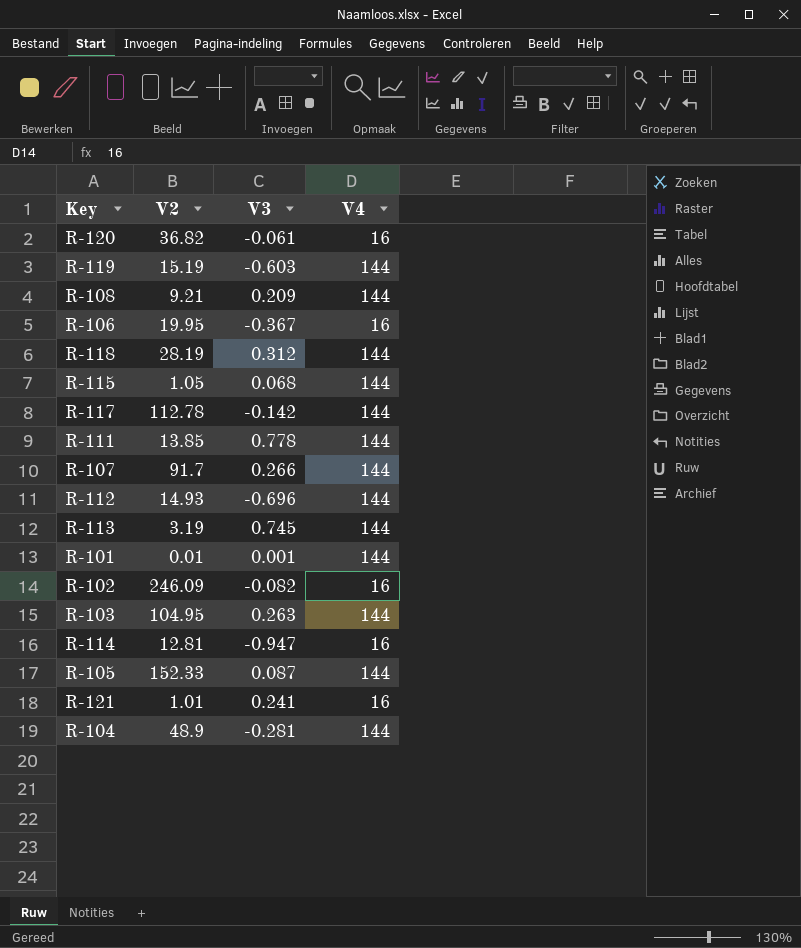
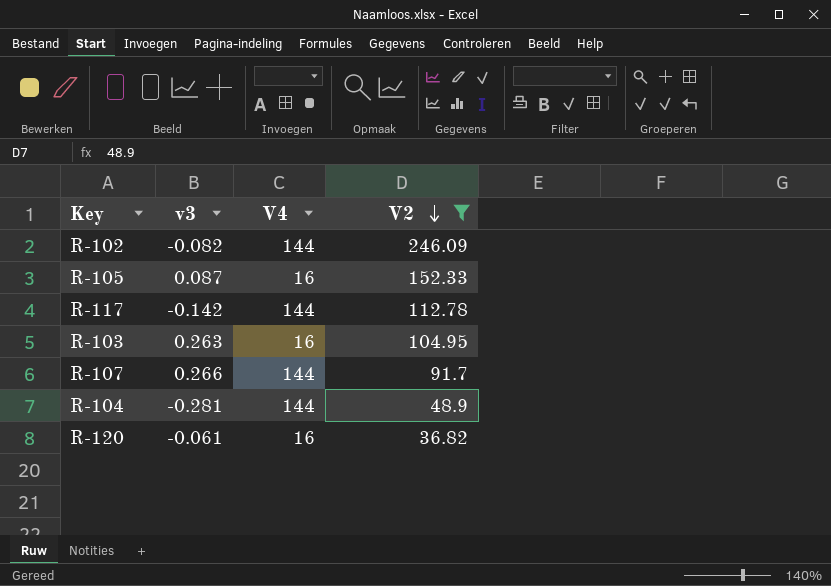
filter: none -> V2 >= 36.82
row order: none -> V2 descending
column name: V3 -> v3
column V2 | position: 2 -> 4
R-102 | V4: 16 -> 144
R-105 | V4: 144 -> 16
R-103 | V4: 144 -> 16

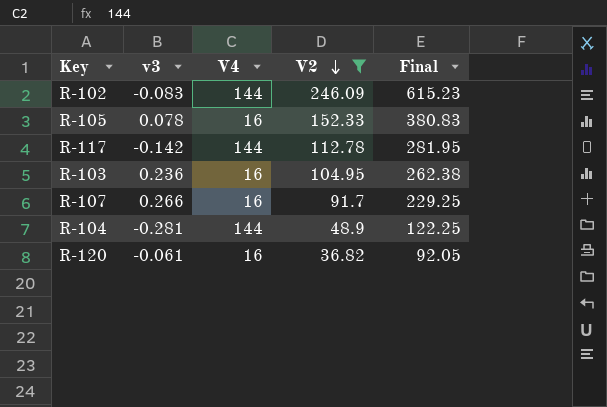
column Final | formula: none -> [V2] * 2.5
R-102 | v3: -0.082 -> -0.083
R-105 | v3: 0.087 -> 0.078
R-103 | v3: 0.263 -> 0.236
R-107 | V4: 144 -> 16

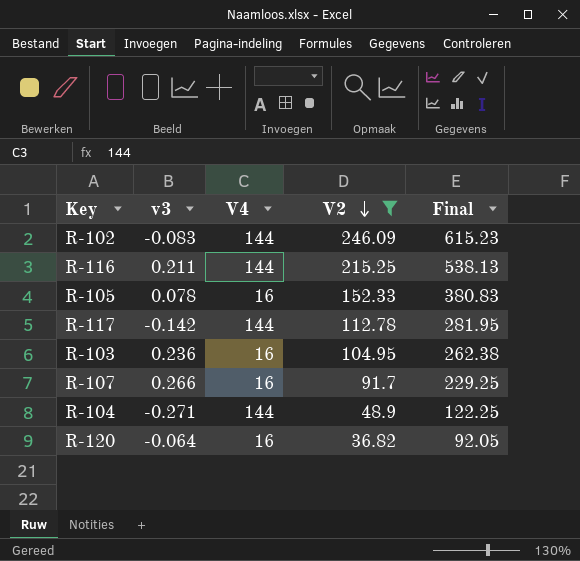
row R-116: none -> 0.211 | 144 | 215.25 | 538.13
R-104 | v3: -0.281 -> -0.271
R-120 | v3: -0.061 -> -0.064

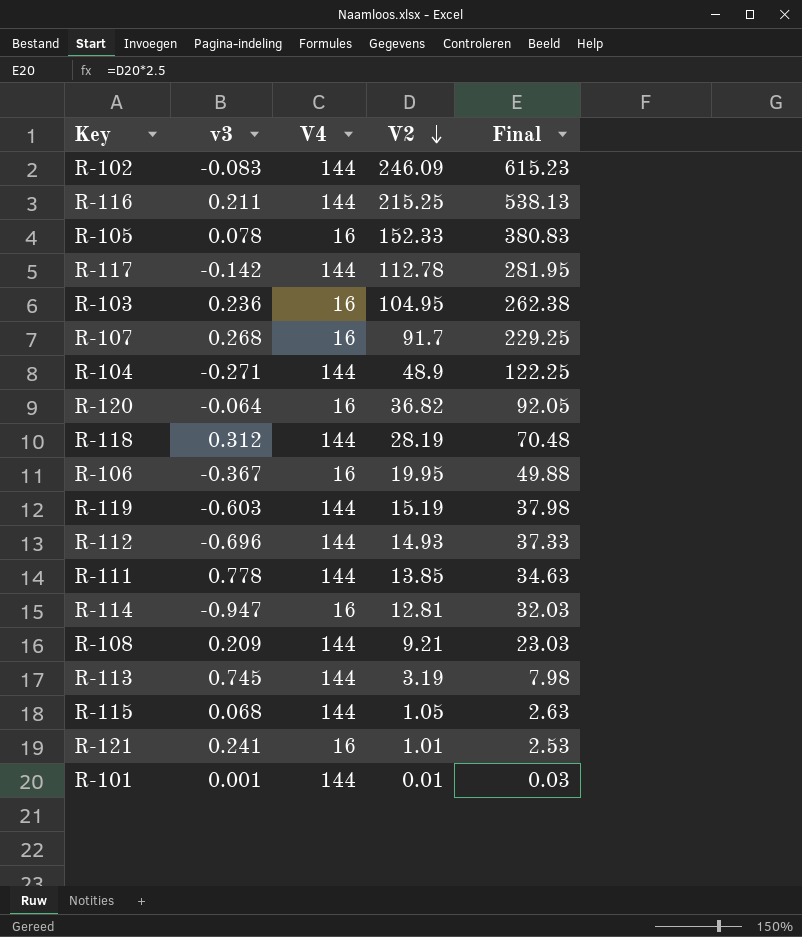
filter: V2 >= 36.82 -> none
R-107 | v3: 0.266 -> 0.268

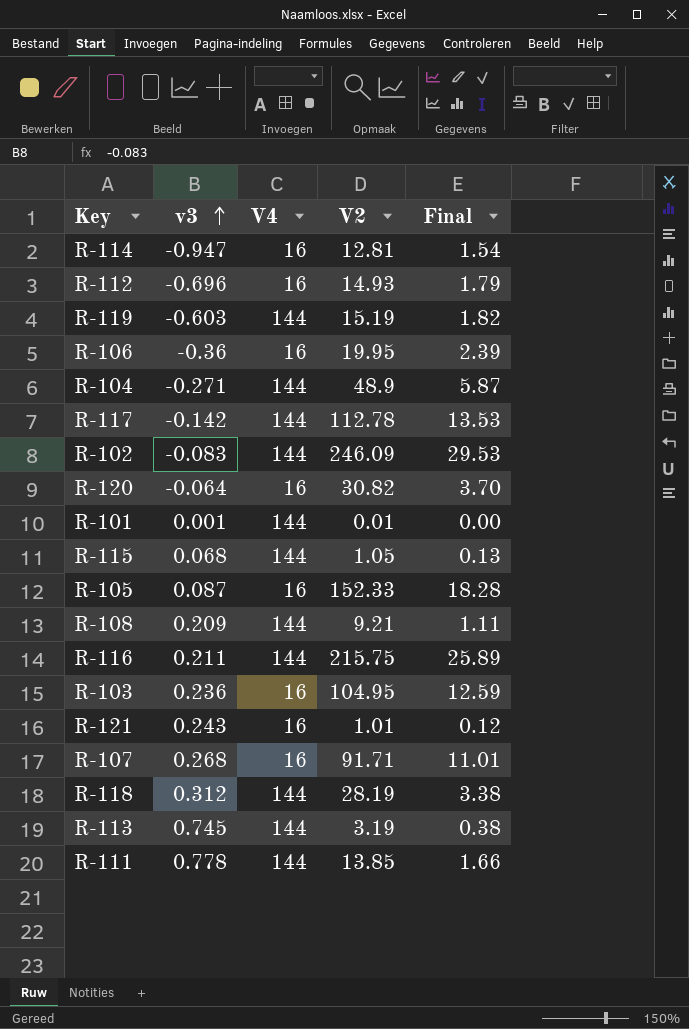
row order: V2 descending -> v3 ascending
column Final | formula: [V2] * 2.5 -> [V2] * 0.12
R-112 | V4: 144 -> 16
R-106 | v3: -0.367 -> -0.36
R-120 | V2: 36.82 -> 30.82
R-105 | v3: 0.078 -> 0.087
R-116 | V2: 215.25 -> 215.75
R-121 | v3: 0.241 -> 0.243
R-107 | V2: 91.7 -> 91.71

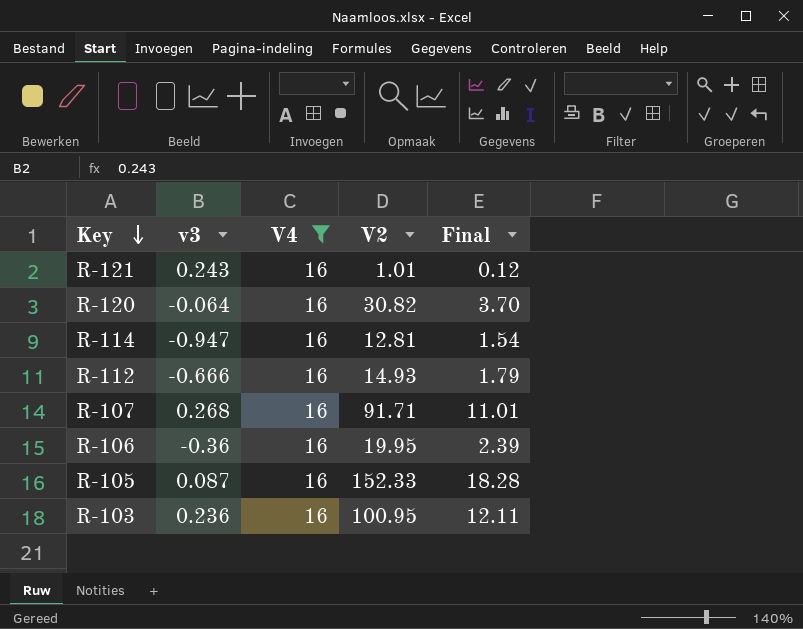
filter: none -> V4 = 16
row order: v3 ascending -> Key descending
R-112 | v3: -0.696 -> -0.666
R-103 | V2: 104.95 -> 100.95
R-103 | Final: 12.59 -> 12.11

